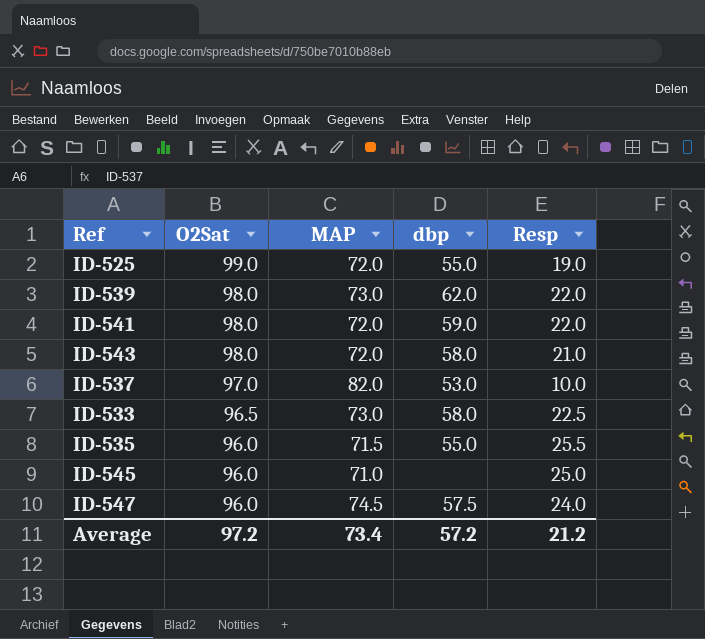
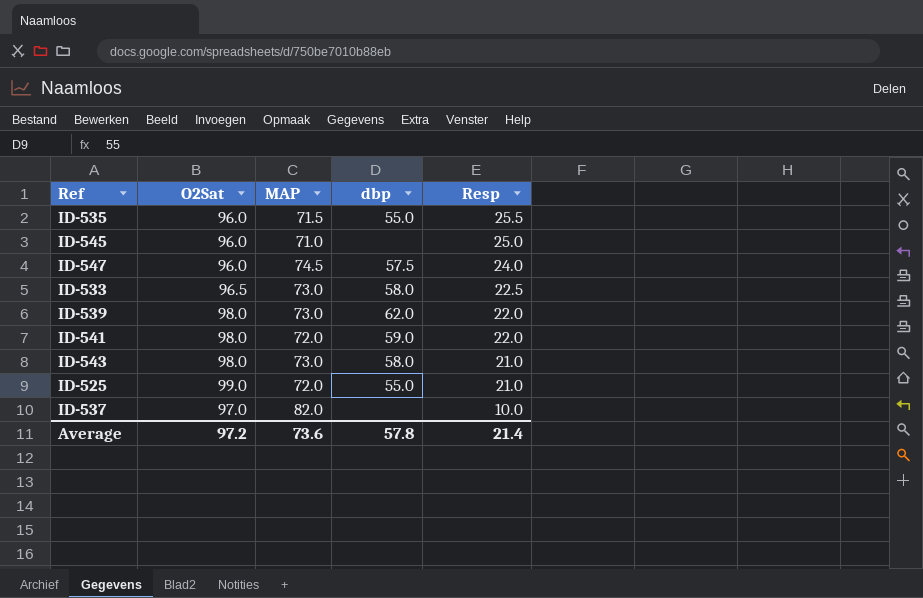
row order: O2Sat descending -> Resp descending
ID-543 | MAP: 72.0 -> 73.0
ID-525 | Resp: 19.0 -> 21.0
ID-537 | dbp: 53.0 -> none
Average | MAP: 73.4 -> 73.6
Average | dbp: 57.2 -> 57.8
Average | Resp: 21.2 -> 21.4

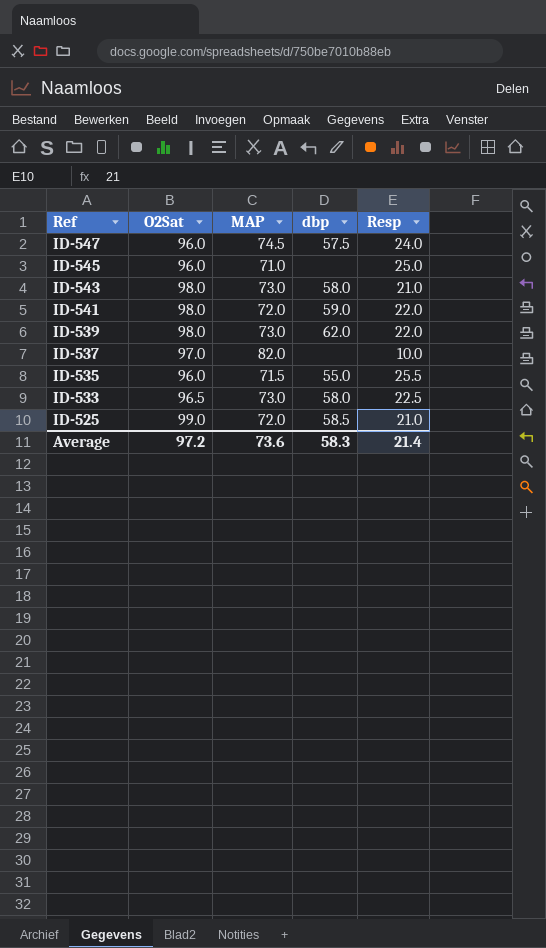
row order: Resp descending -> Ref descending
ID-525 | dbp: 55.0 -> 58.5
Average | dbp: 57.8 -> 58.3

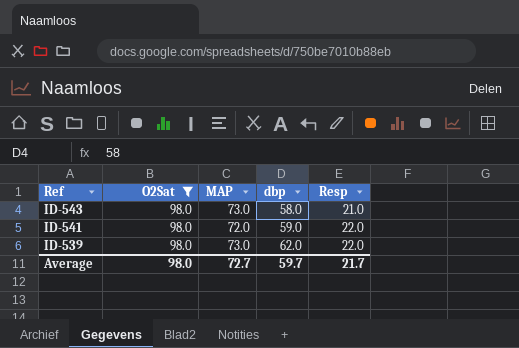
filter: none -> O2Sat = 98.0
Average | O2Sat: 97.2 -> 98.0
Average | MAP: 73.6 -> 72.7
Average | dbp: 58.3 -> 59.7
Average | Resp: 21.4 -> 21.7

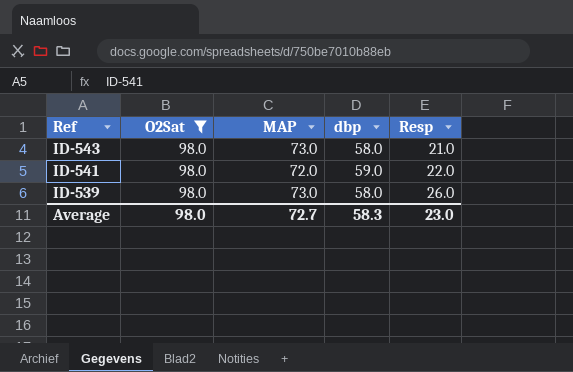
ID-539 | dbp: 62.0 -> 58.0
ID-539 | Resp: 22.0 -> 26.0
Average | dbp: 59.7 -> 58.3
Average | Resp: 21.7 -> 23.0

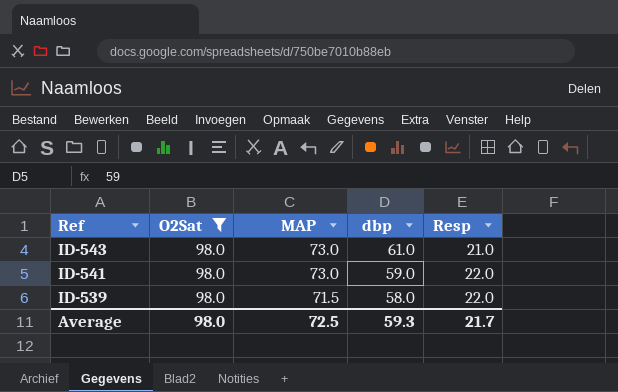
ID-543 | dbp: 58.0 -> 61.0
ID-541 | MAP: 72.0 -> 73.0
ID-539 | MAP: 73.0 -> 71.5
ID-539 | Resp: 26.0 -> 22.0
Average | MAP: 72.7 -> 72.5
Average | dbp: 58.3 -> 59.3
Average | Resp: 23.0 -> 21.7

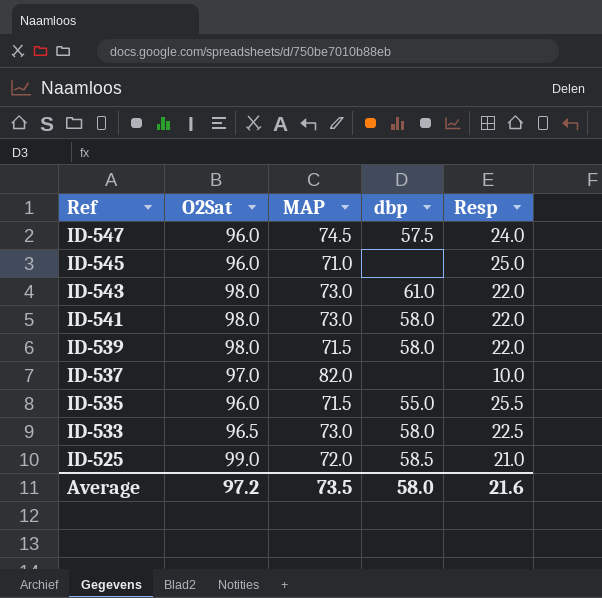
filter: O2Sat = 98.0 -> none
ID-543 | Resp: 21.0 -> 22.0
ID-541 | dbp: 59.0 -> 58.0
Average | O2Sat: 98.0 -> 97.2
Average | MAP: 72.5 -> 73.5
Average | dbp: 59.3 -> 58.0
Average | Resp: 21.7 -> 21.6

